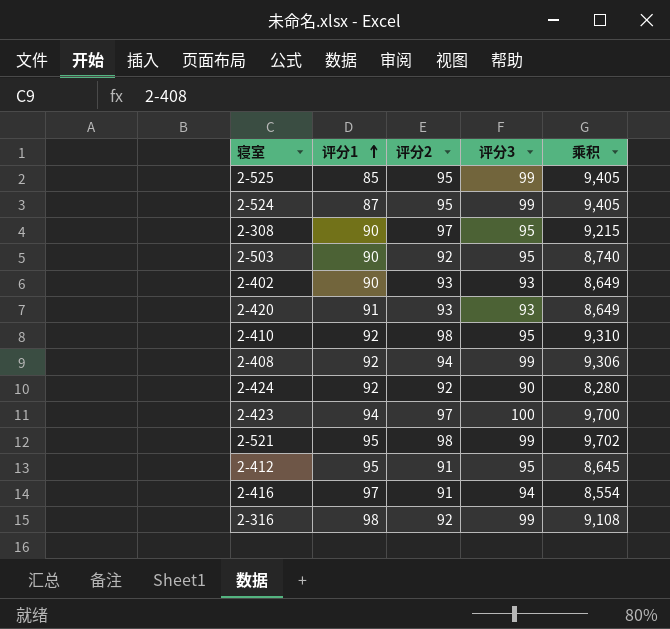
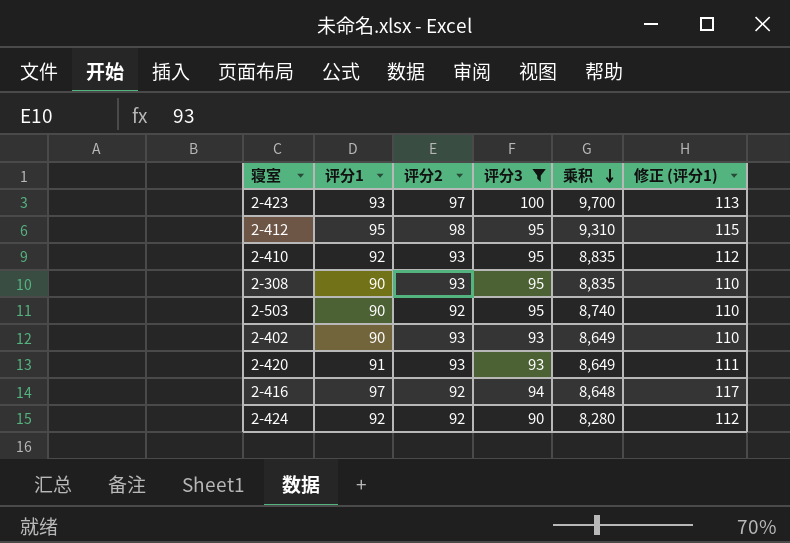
filter: none -> 评分3 != 99
row order: 评分1 ascending -> 乘积 descending
column 修正 (评分1) | formula: none -> [评分1] + 20
2-423 | 评分1: 94 -> 93
2-412 | 评分2: 91 -> 98
2-412 | 乘积: 8,645 -> 9,310
2-410 | 评分2: 98 -> 93
2-410 | 乘积: 9,310 -> 8,835
2-308 | 评分2: 97 -> 93
2-308 | 乘积: 9,215 -> 8,835
2-416 | 评分2: 91 -> 92
2-416 | 乘积: 8,554 -> 8,648

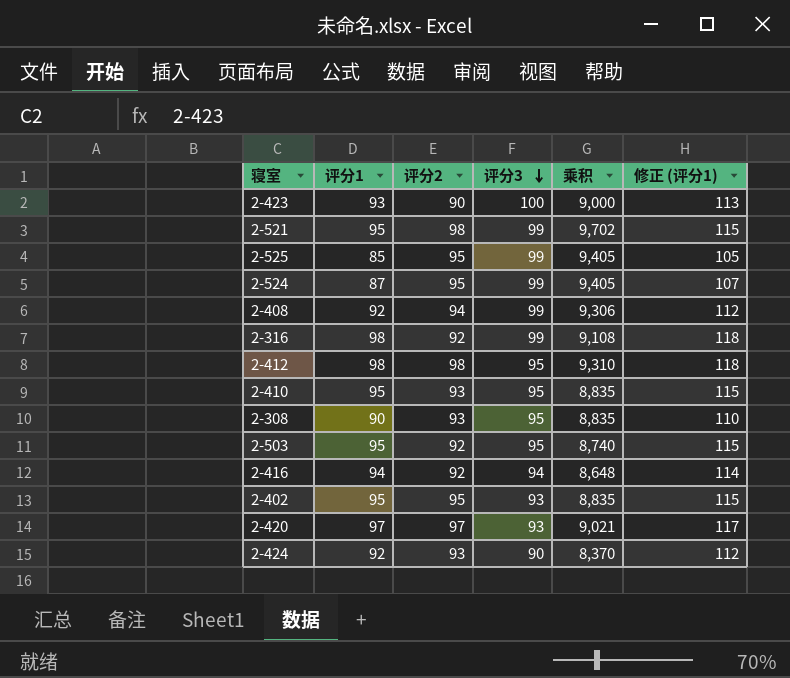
filter: 评分3 != 99 -> none
row order: 乘积 descending -> 评分3 descending
2-423 | 评分2: 97 -> 90
2-423 | 乘积: 9,700 -> 9,000
2-412 | 评分1: 95 -> 98
2-412 | 修正 (评分1): 115 -> 118
2-410 | 评分1: 92 -> 95
2-410 | 修正 (评分1): 112 -> 115
2-503 | 评分1: 90 -> 95
2-503 | 修正 (评分1): 110 -> 115
2-416 | 评分1: 97 -> 94
2-416 | 修正 (评分1): 117 -> 114
2-402 | 评分1: 90 -> 95
2-402 | 评分2: 93 -> 95
2-402 | 乘积: 8,649 -> 8,835
2-402 | 修正 (评分1): 110 -> 115
2-420 | 评分1: 91 -> 97
2-420 | 评分2: 93 -> 97
2-420 | 乘积: 8,649 -> 9,021
2-420 | 修正 (评分1): 111 -> 117
2-424 | 评分2: 92 -> 93
2-424 | 乘积: 8,280 -> 8,370

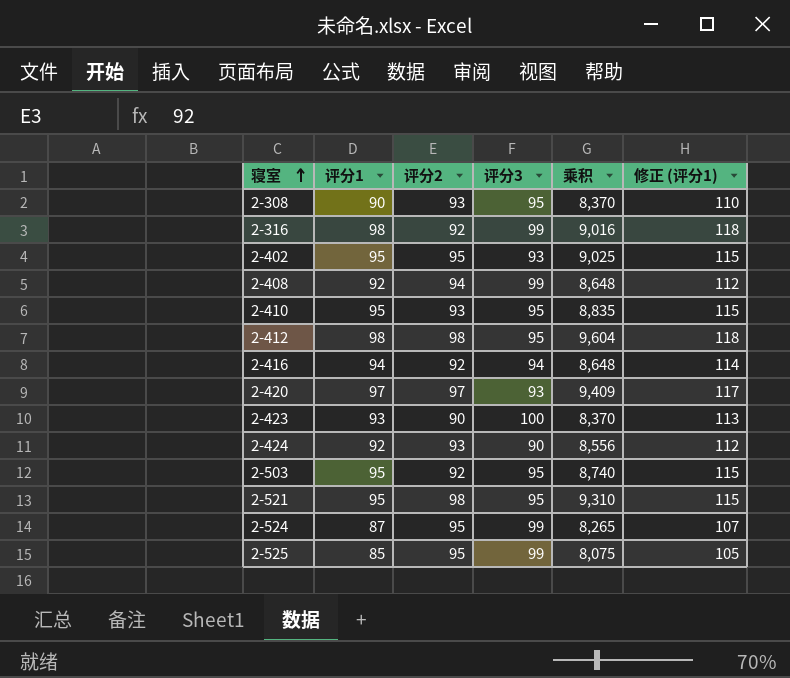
row order: 评分3 descending -> 寝室 ascending
column 乘积 | formula: [评分2] * [评分3] -> [评分1] * [评分2]
2-521 | 评分3: 99 -> 95

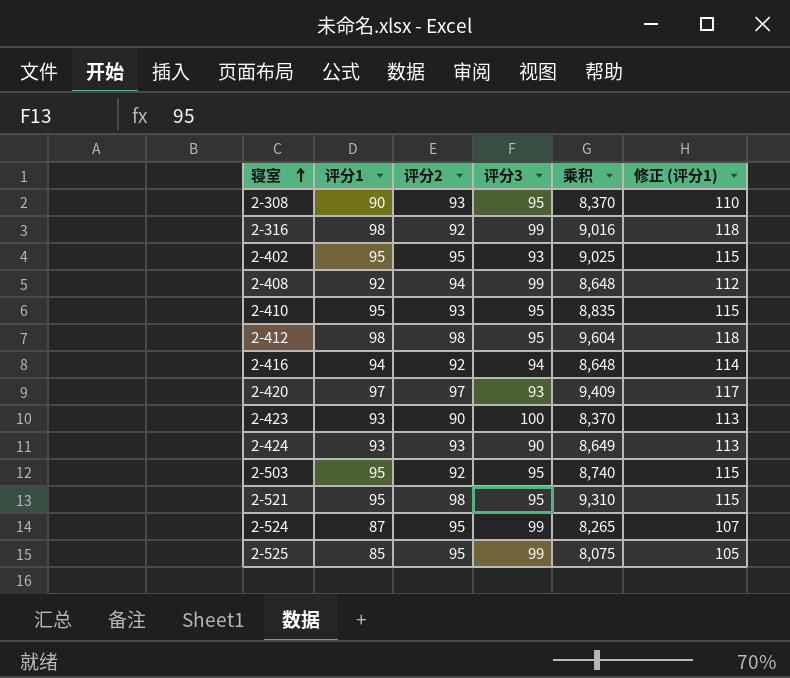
2-424 | 评分1: 92 -> 93
2-424 | 乘积: 8,556 -> 8,649
2-424 | 修正 (评分1): 112 -> 113

